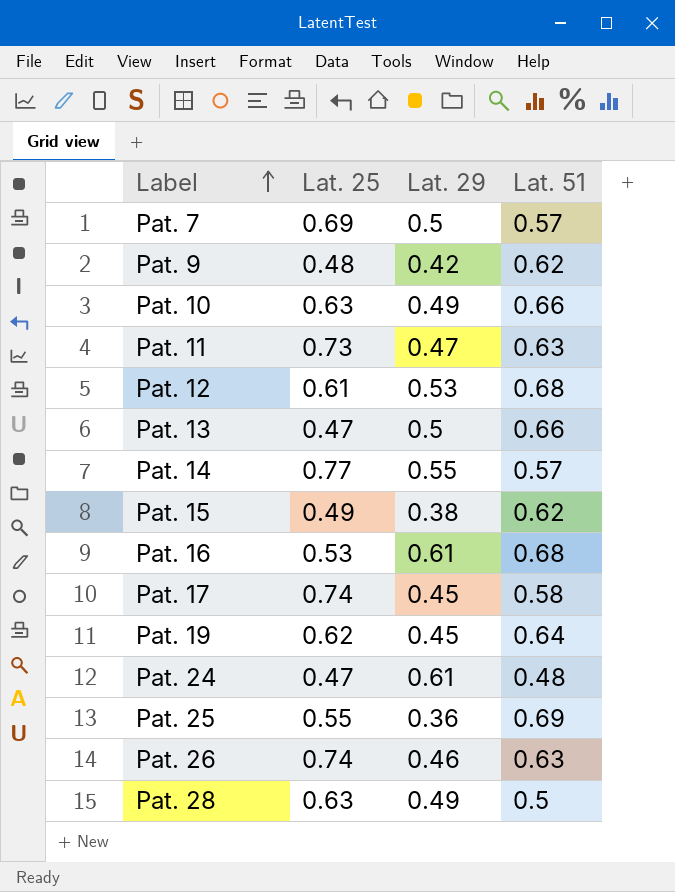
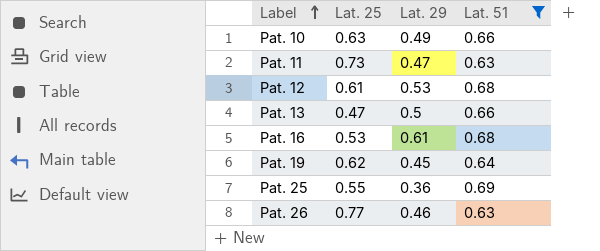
filter: none -> Lat. 51 >= 0.63
Pat. 26 | Lat. 25: 0.74 -> 0.77

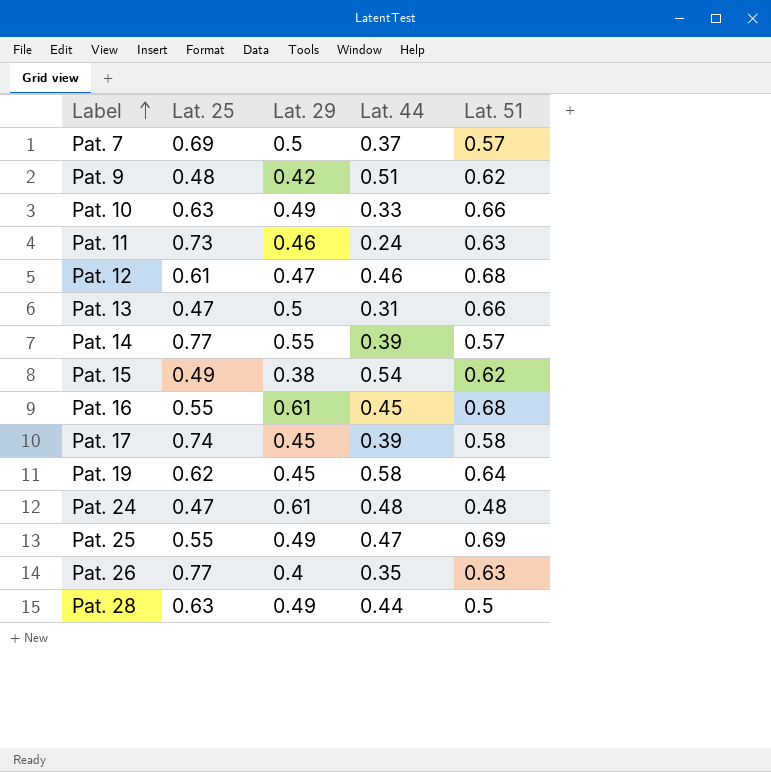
filter: Lat. 51 >= 0.63 -> none
column Lat. 44 | position: none -> 4
Pat. 11 | Lat. 29: 0.47 -> 0.46
Pat. 12 | Lat. 29: 0.53 -> 0.47
Pat. 16 | Lat. 25: 0.53 -> 0.55
Pat. 25 | Lat. 29: 0.36 -> 0.49
Pat. 26 | Lat. 29: 0.46 -> 0.4

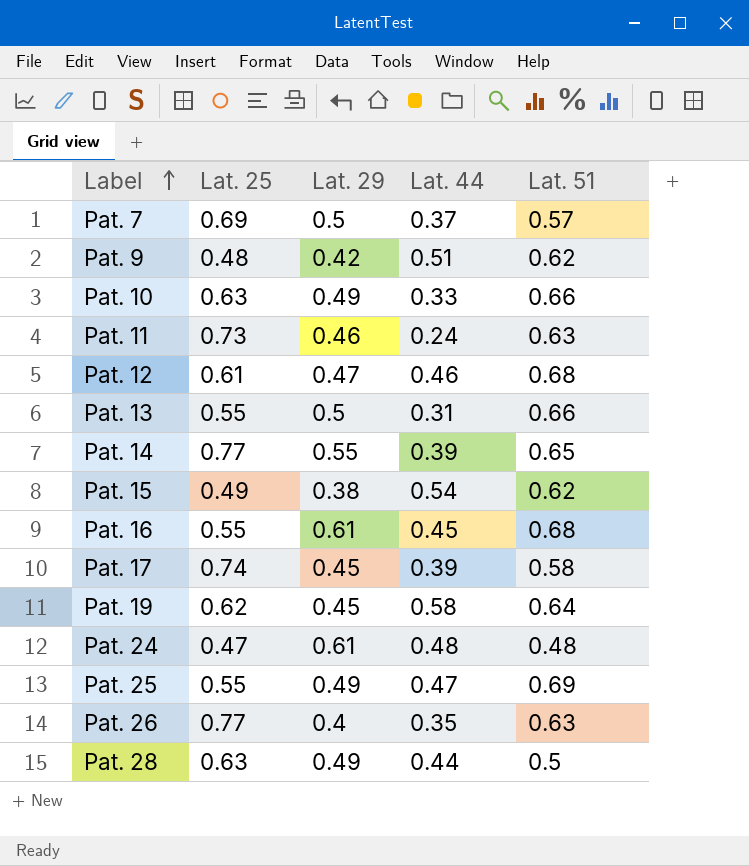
Pat. 13 | Lat. 25: 0.47 -> 0.55
Pat. 14 | Lat. 51: 0.57 -> 0.65

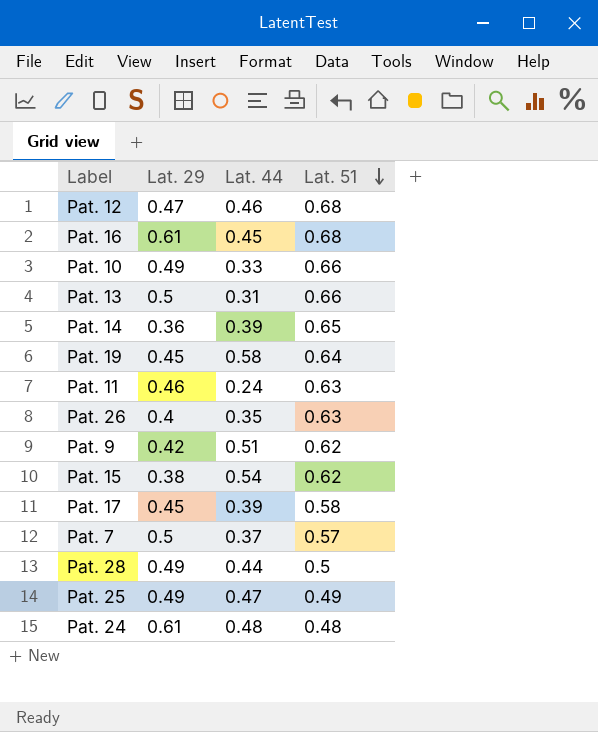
row order: Label ascending -> Lat. 51 descending
column Lat. 25 | position: 2 -> none
Pat. 14 | Lat. 29: 0.55 -> 0.36
Pat. 25 | Lat. 51: 0.69 -> 0.49

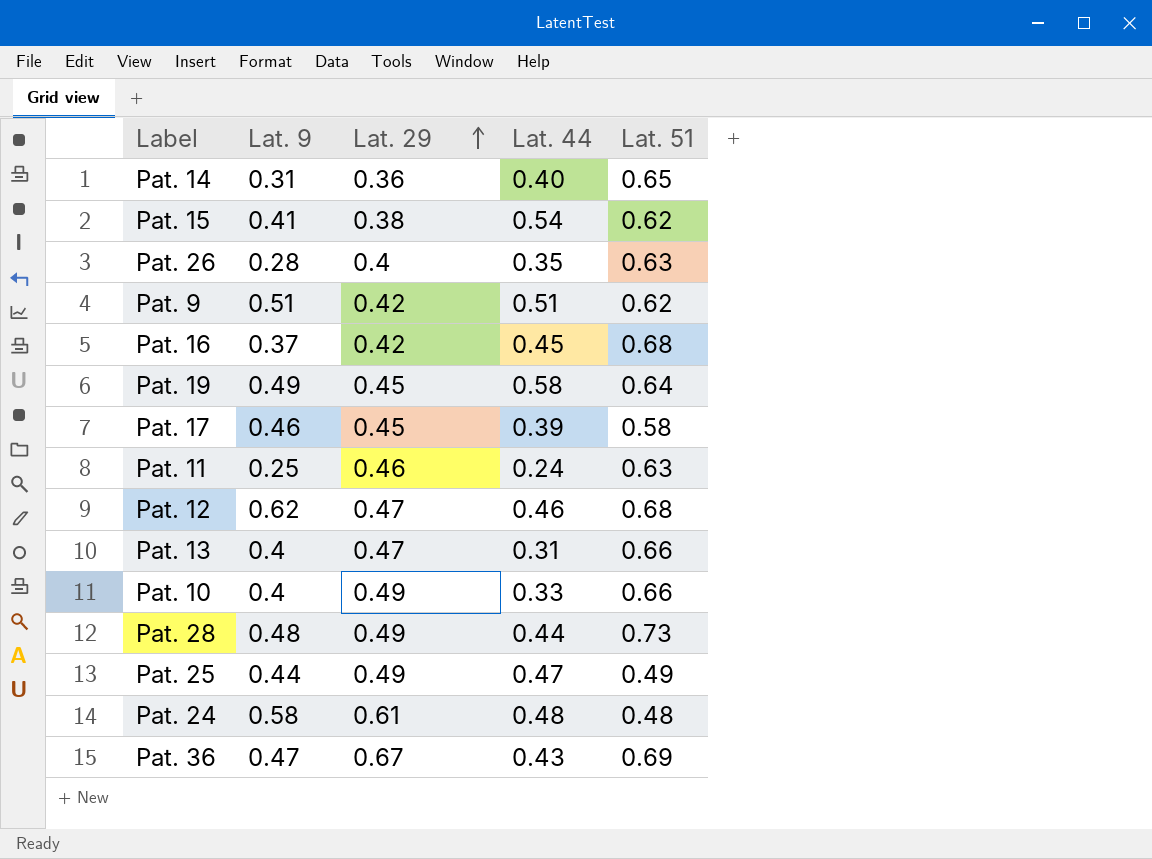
row order: Lat. 51 descending -> Lat. 29 ascending
column Lat. 9 | position: none -> 2
row Pat. 7: 0.5 | 0.37 | 0.57 -> none
Pat. 14 | Lat. 44: 0.39 -> 0.40
Pat. 16 | Lat. 29: 0.61 -> 0.42
Pat. 13 | Lat. 29: 0.5 -> 0.47
Pat. 28 | Lat. 51: 0.5 -> 0.73
row Pat. 36: none -> 0.47 | 0.67 | 0.43 | 0.69

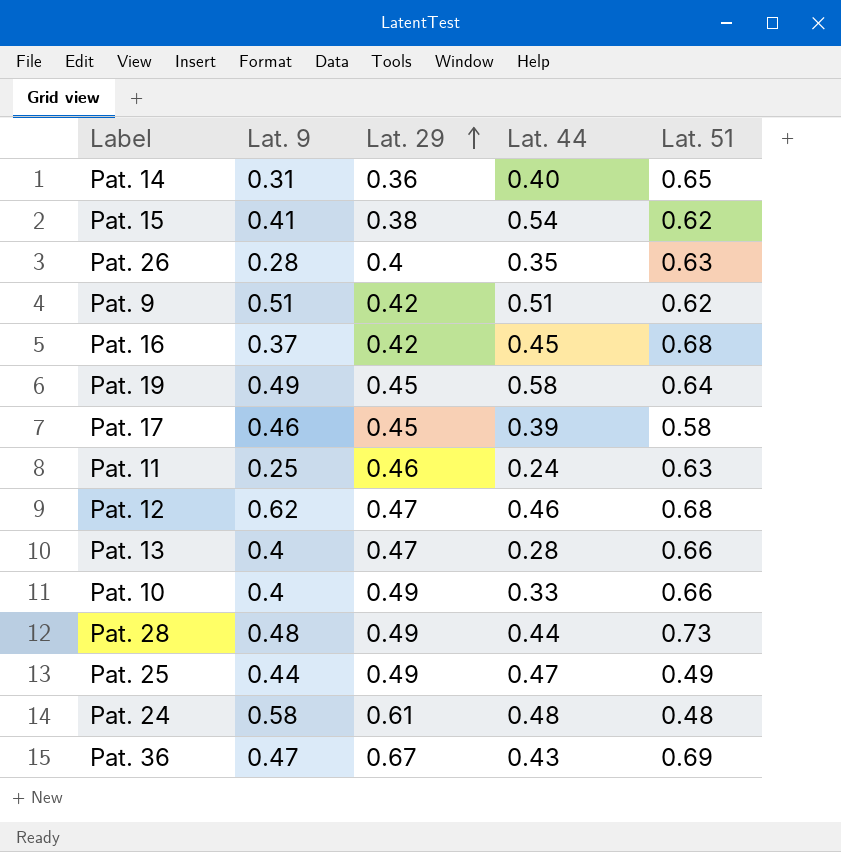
Pat. 13 | Lat. 44: 0.31 -> 0.28

